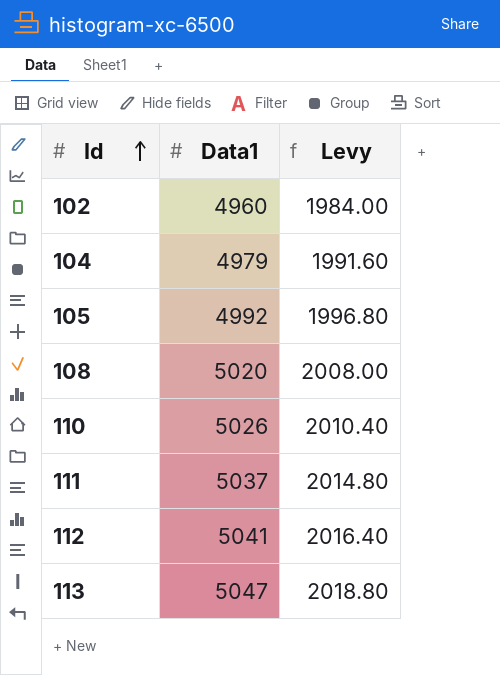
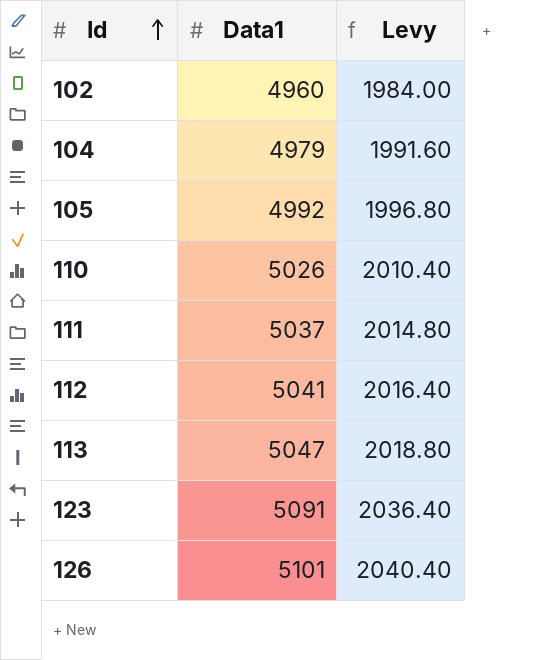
row 108: 5020 | 2008.00 -> none
row 123: none -> 5091 | 2036.40
row 126: none -> 5101 | 2040.40

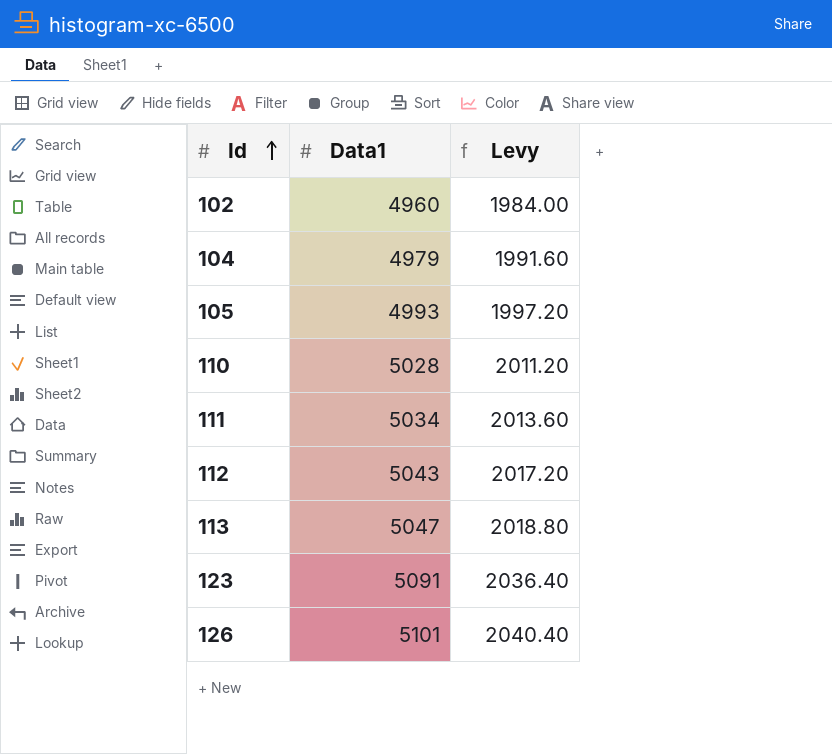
105 | Data1: 4992 -> 4993
105 | Levy: 1996.80 -> 1997.20
110 | Data1: 5026 -> 5028
110 | Levy: 2010.40 -> 2011.20
111 | Data1: 5037 -> 5034
111 | Levy: 2014.80 -> 2013.60
112 | Data1: 5041 -> 5043
112 | Levy: 2016.40 -> 2017.20

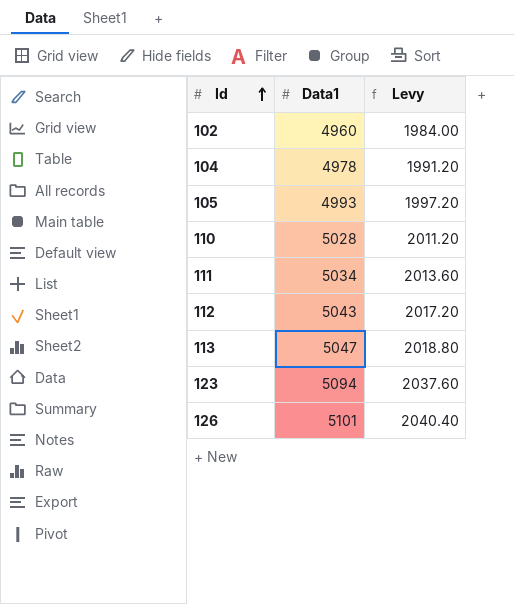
104 | Data1: 4979 -> 4978
104 | Levy: 1991.60 -> 1991.20
123 | Data1: 5091 -> 5094
123 | Levy: 2036.40 -> 2037.60

